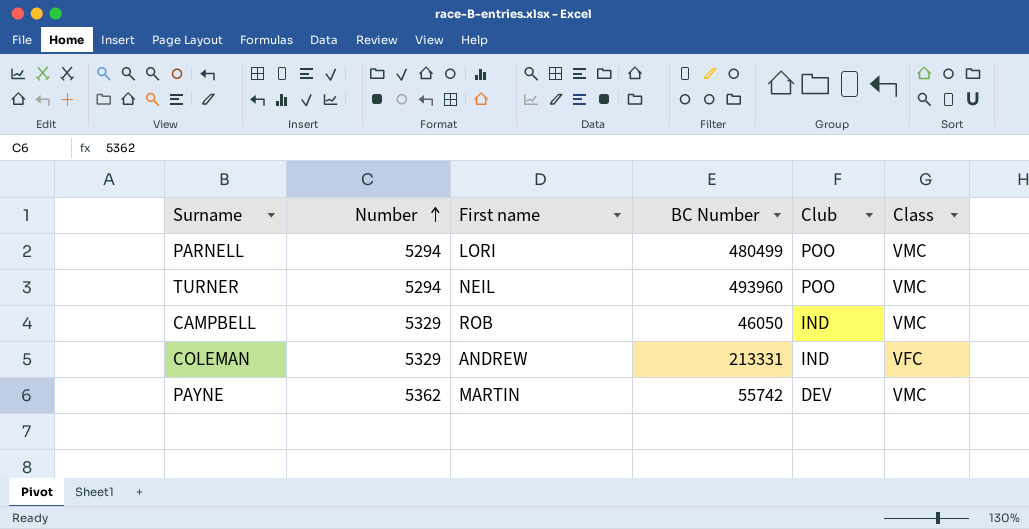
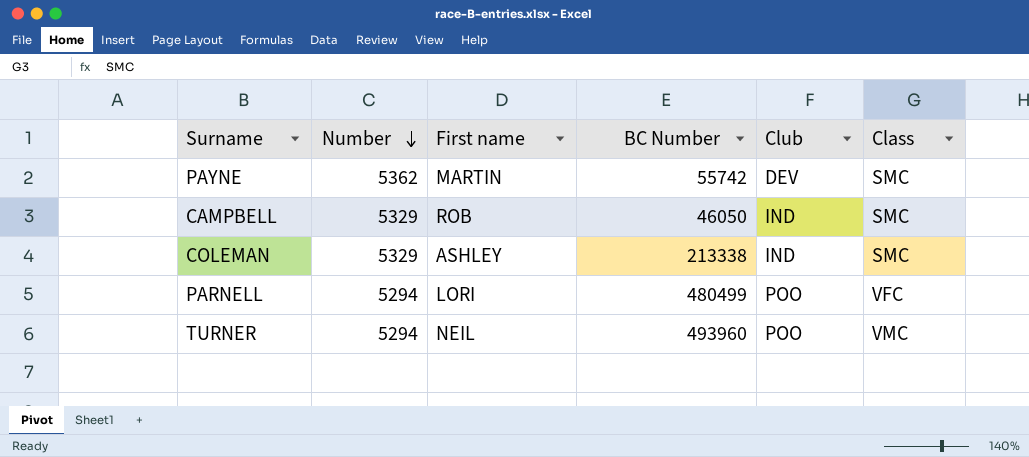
row order: Number ascending -> Number descending
PAYNE | Class: VMC -> SMC
CAMPBELL | Class: VMC -> SMC
COLEMAN | First name: ANDREW -> ASHLEY
COLEMAN | BC Number: 213331 -> 213338
COLEMAN | Class: VFC -> SMC
PARNELL | Class: VMC -> VFC

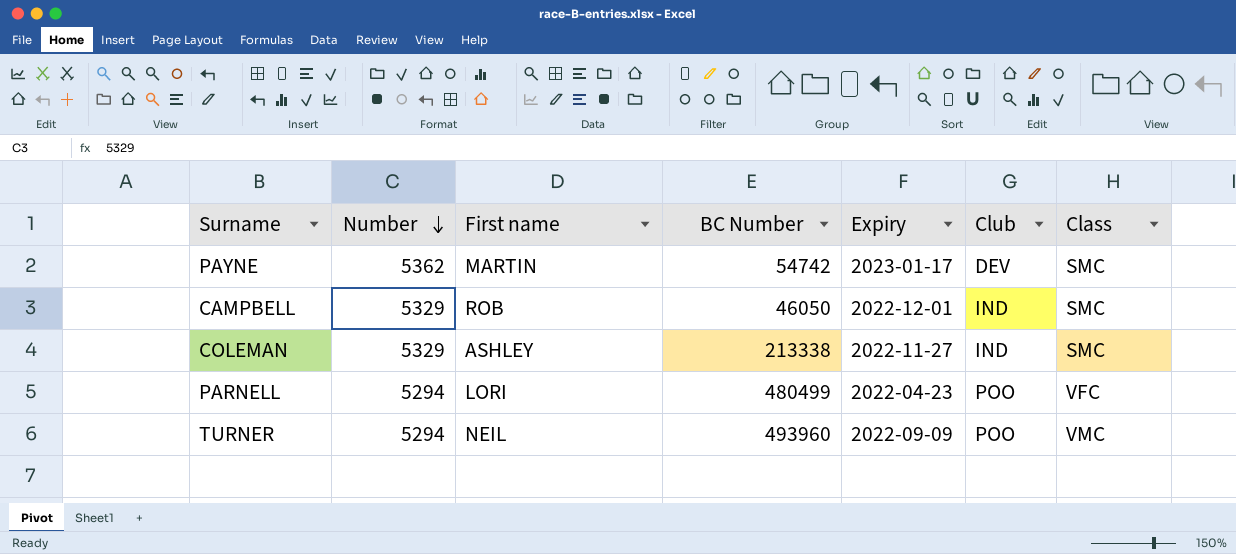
column Expiry | position: none -> 5
PAYNE | BC Number: 55742 -> 54742

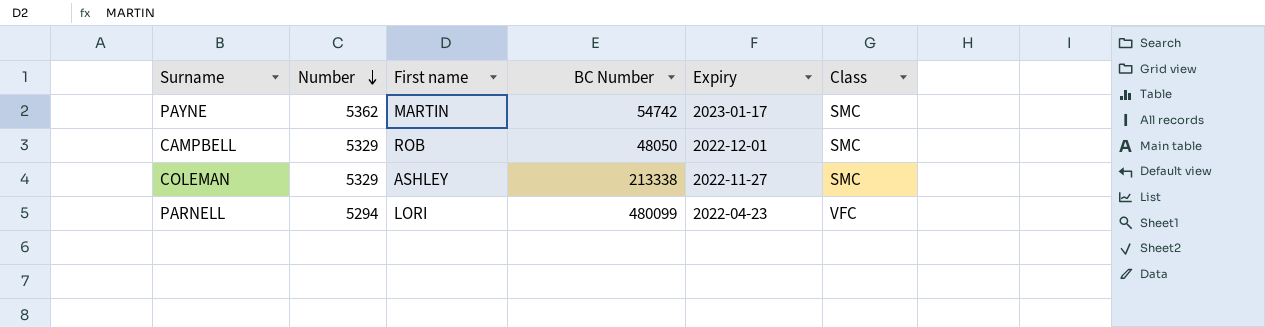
column Club | position: 6 -> none
row TURNER: 5294 | NEIL | 493960 | 2022-09-09 | POO | VMC -> none
CAMPBELL | BC Number: 46050 -> 48050
PARNELL | BC Number: 480499 -> 480099

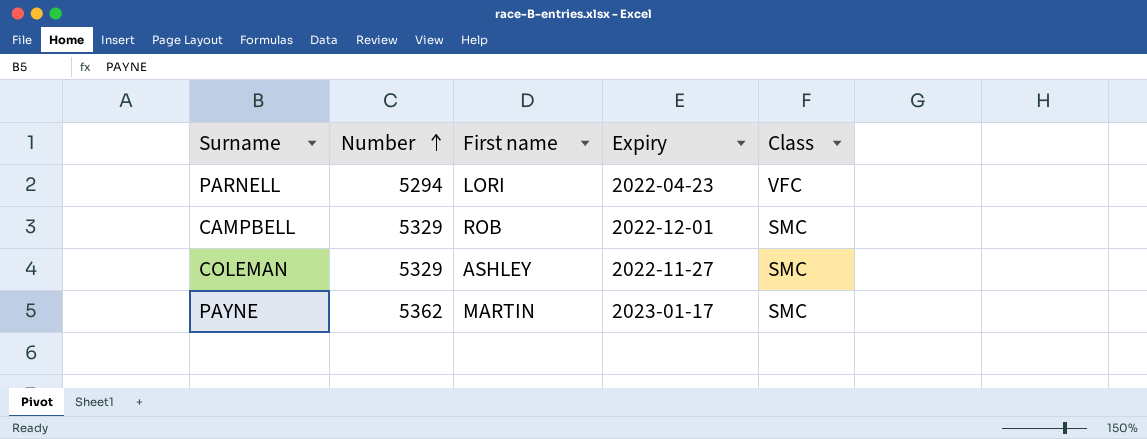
row order: Number descending -> Number ascending
column BC Number | position: 4 -> none

